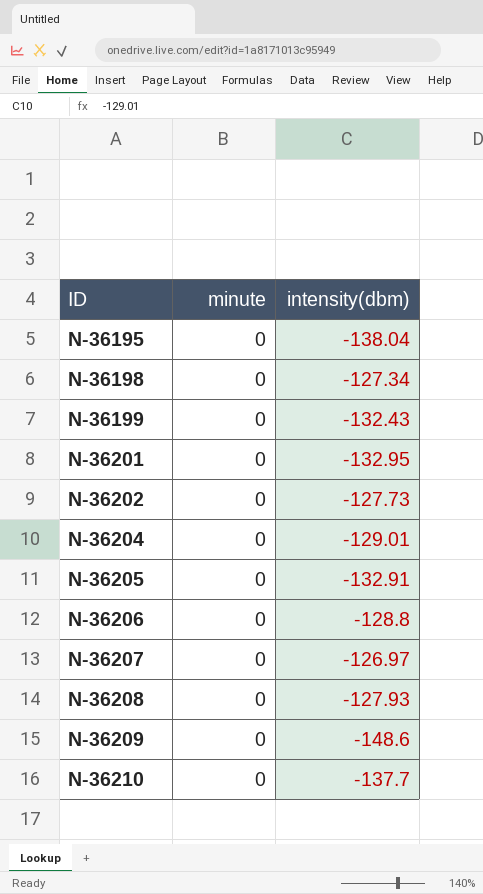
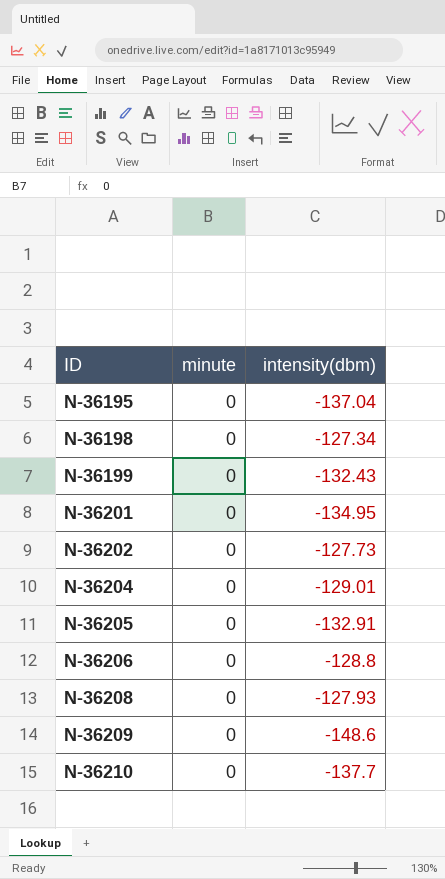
row N-36207: 0 | -126.97 -> none
N-36195 | intensity(dbm): -138.04 -> -137.04
N-36201 | intensity(dbm): -132.95 -> -134.95

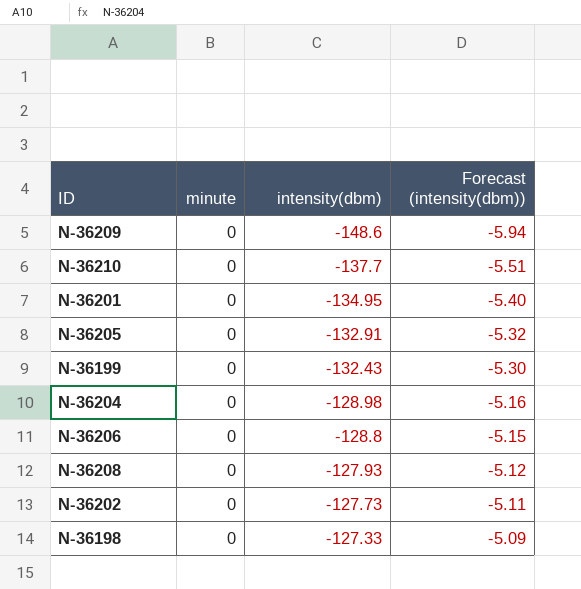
row order: ID ascending -> intensity(dbm) ascending
column Forecast (intensity(dbm)) | formula: none -> [intensity(dbm)] * 0.04
row N-36195: 0 | -137.04 -> none
N-36204 | intensity(dbm): -129.01 -> -128.98
N-36198 | intensity(dbm): -127.34 -> -127.33

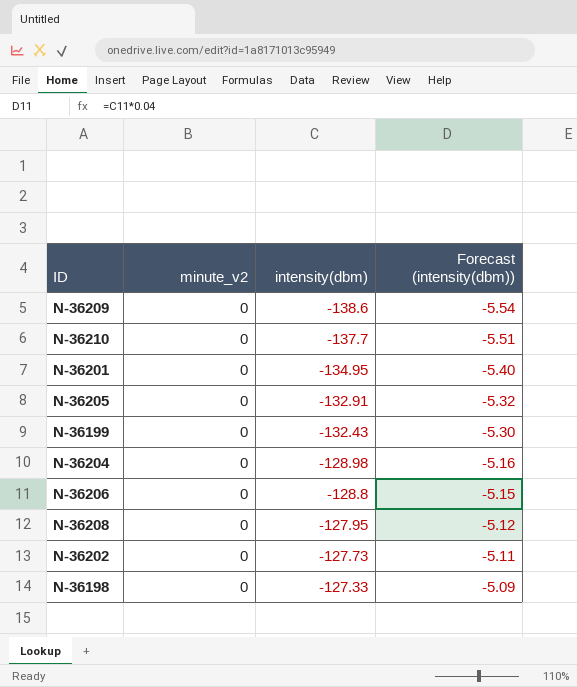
column name: minute -> minute_v2
N-36209 | intensity(dbm): -148.6 -> -138.6
N-36209 | Forecast (intensity(dbm)): -5.94 -> -5.54
N-36208 | intensity(dbm): -127.93 -> -127.95

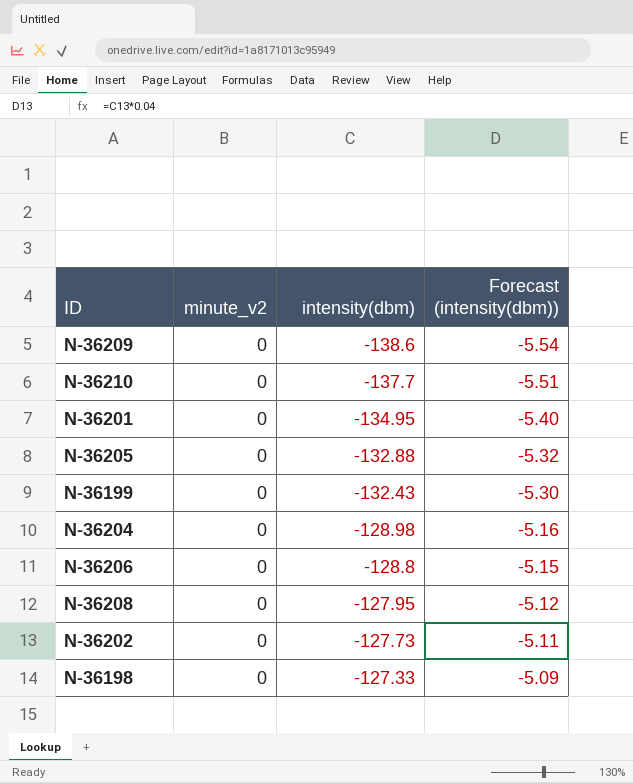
N-36205 | intensity(dbm): -132.91 -> -132.88

